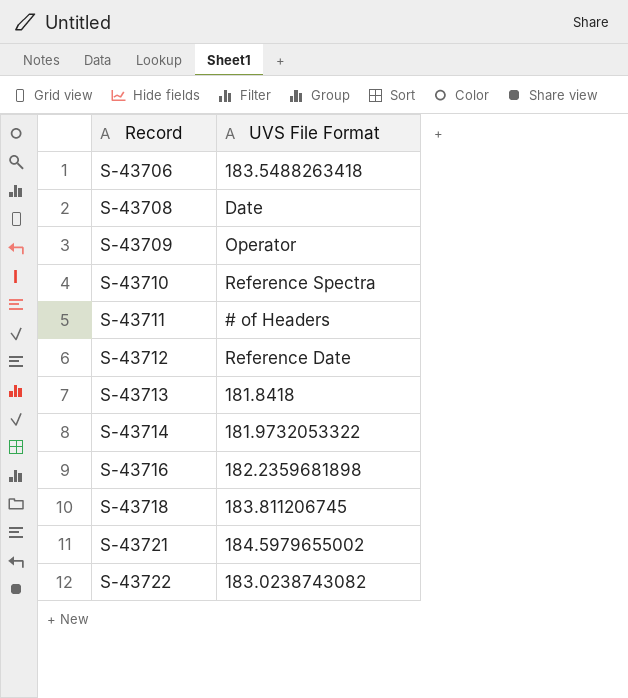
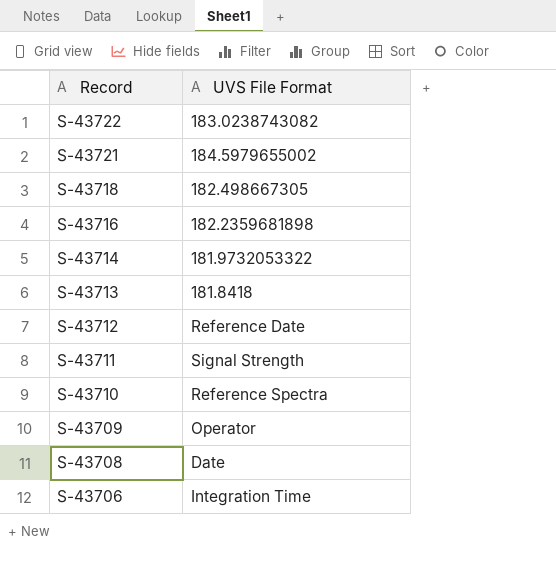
row order: Record ascending -> Record descending
S-43718 | UVS File Format: 183.811206745 -> 182.498667305
S-43711 | UVS File Format: # of Headers -> Signal Strength
S-43706 | UVS File Format: 183.5488263418 -> Integration Time

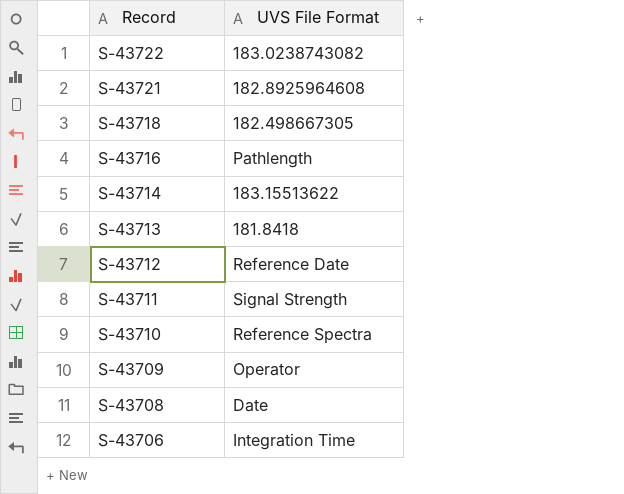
S-43721 | UVS File Format: 184.5979655002 -> 182.8925964608
S-43716 | UVS File Format: 182.2359681898 -> Pathlength
S-43714 | UVS File Format: 181.9732053322 -> 183.15513622

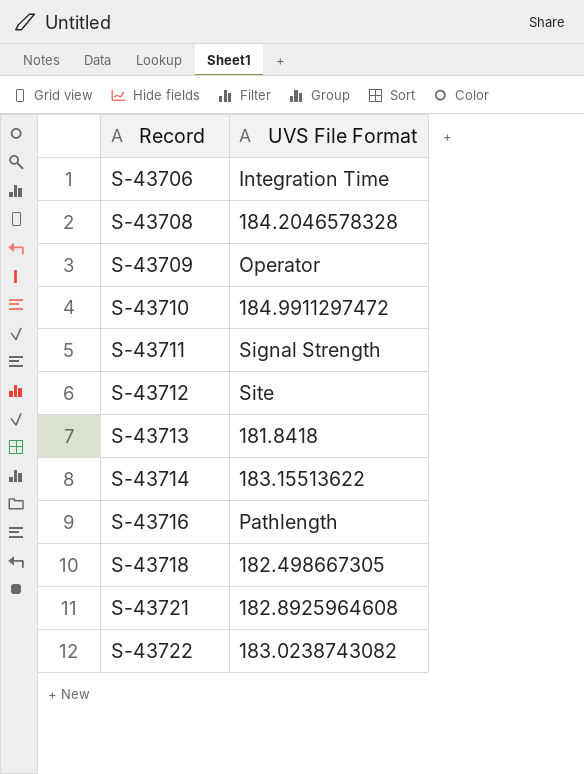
row order: Record descending -> Record ascending
S-43708 | UVS File Format: Date -> 184.2046578328
S-43710 | UVS File Format: Reference Spectra -> 184.9911297472
S-43712 | UVS File Format: Reference Date -> Site

